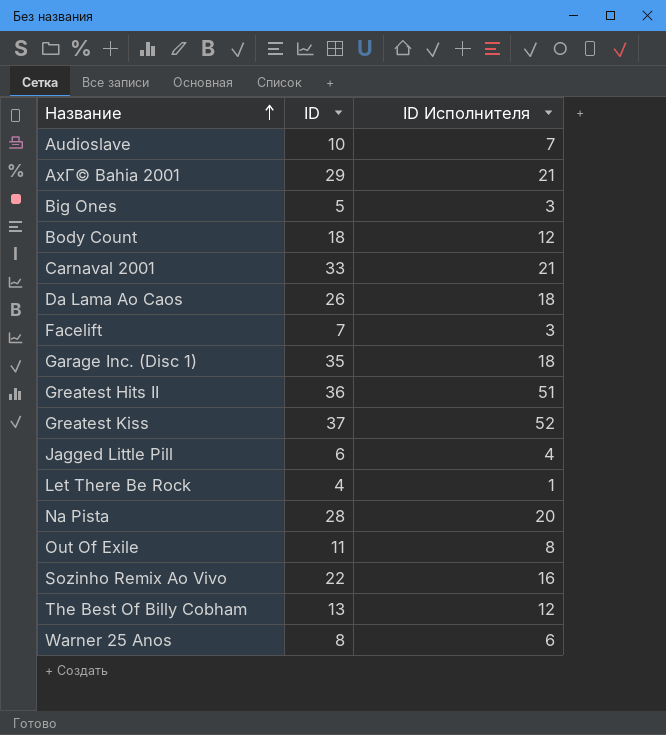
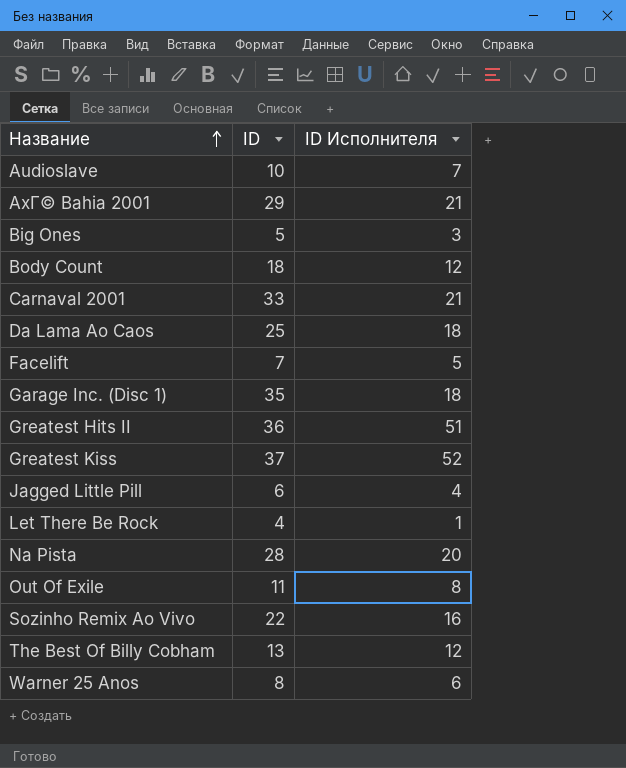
Da Lama Ao Caos | ID: 26 -> 25
Facelift | ID Исполнителя: 3 -> 5

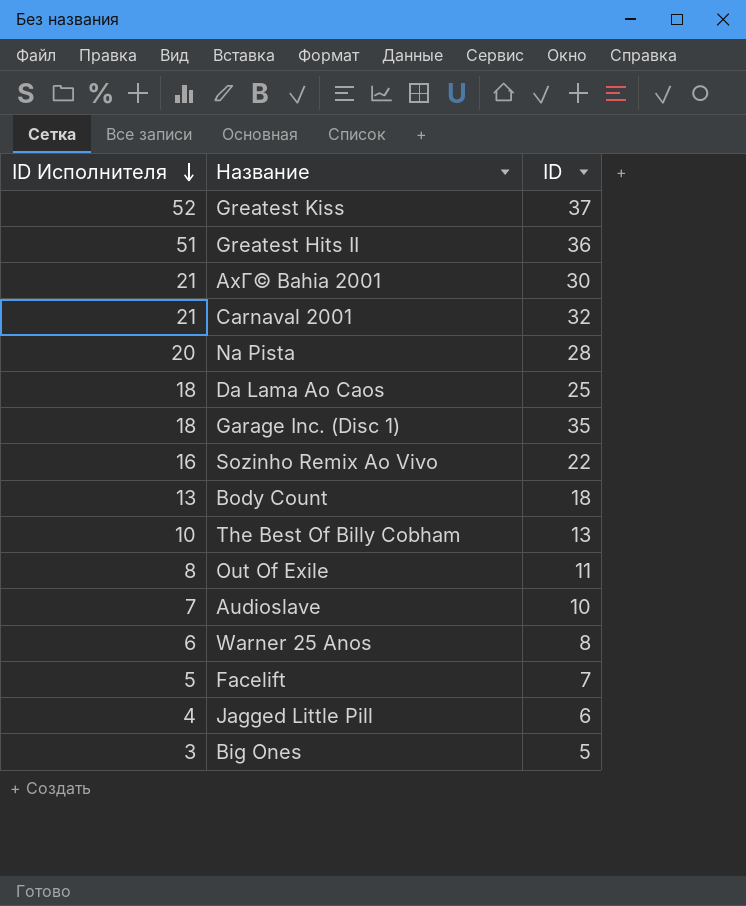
row order: Название ascending -> ID Исполнителя descending
column ID Исполнителя | position: 3 -> 1
row Let There Be Rock: 4 | 1 -> none
AxГ© Bahia 2001 | ID: 29 -> 30
Carnaval 2001 | ID: 33 -> 32
Body Count | ID Исполнителя: 12 -> 13
The Best Of Billy Cobham | ID Исполнителя: 12 -> 10

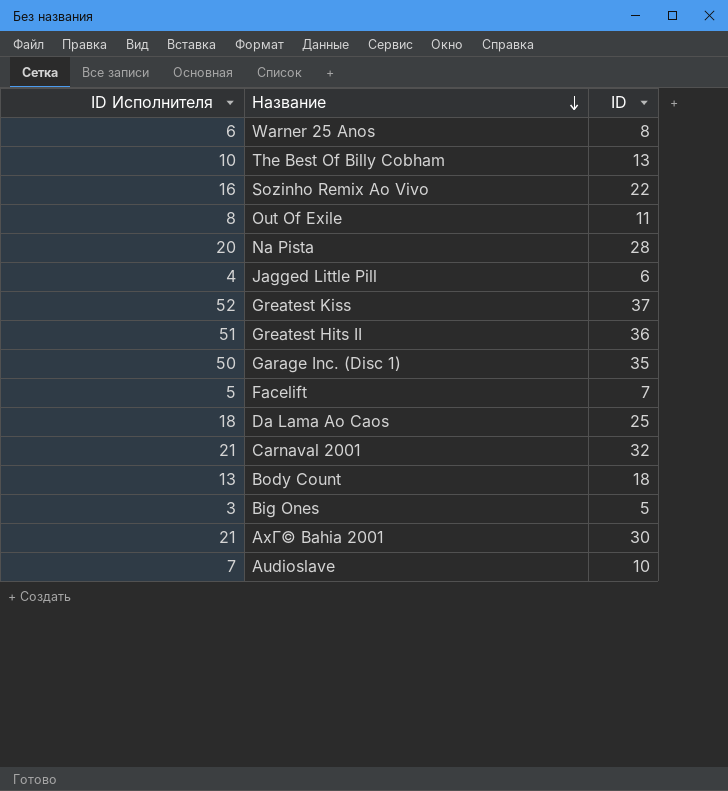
row order: ID Исполнителя descending -> Название descending
Garage Inc. (Disc 1) | ID Исполнителя: 18 -> 50

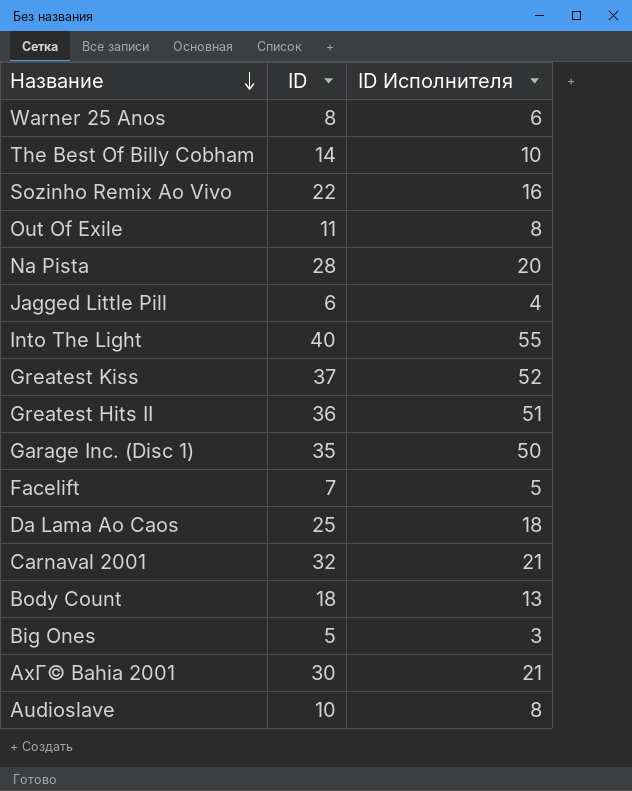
column ID Исполнителя | position: 1 -> 3
The Best Of Billy Cobham | ID: 13 -> 14
row Into The Light: none -> 40 | 55
Audioslave | ID Исполнителя: 7 -> 8

